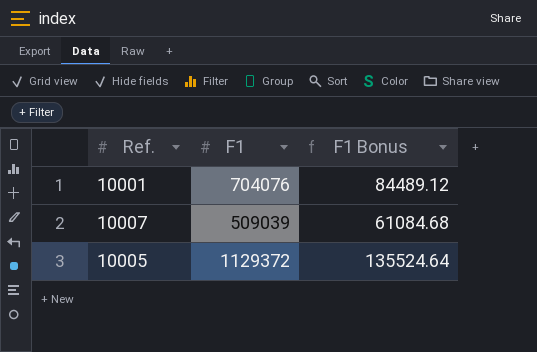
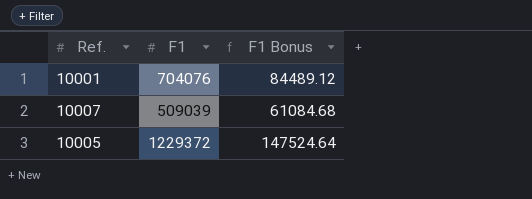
10005 | F1: 1129372 -> 1229372
10005 | F1 Bonus: 135524.64 -> 147524.64

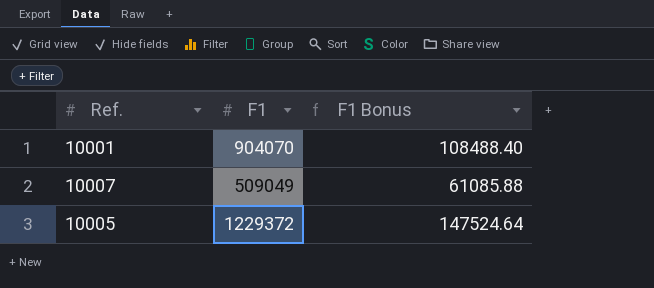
10001 | F1: 704076 -> 904070
10001 | F1 Bonus: 84489.12 -> 108488.40
10007 | F1: 509039 -> 509049
10007 | F1 Bonus: 61084.68 -> 61085.88

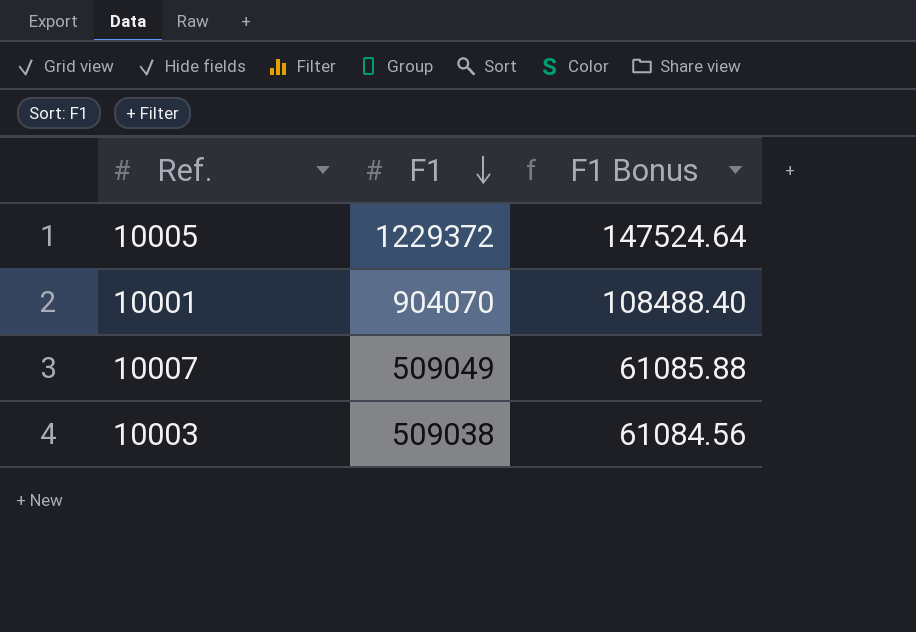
row order: none -> F1 descending
row 10003: none -> 509038 | 61084.56

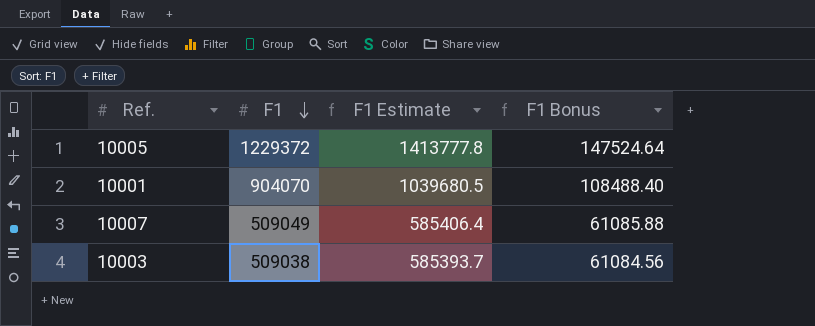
column F1 Estimate | formula: none -> [F1] * 1.15

